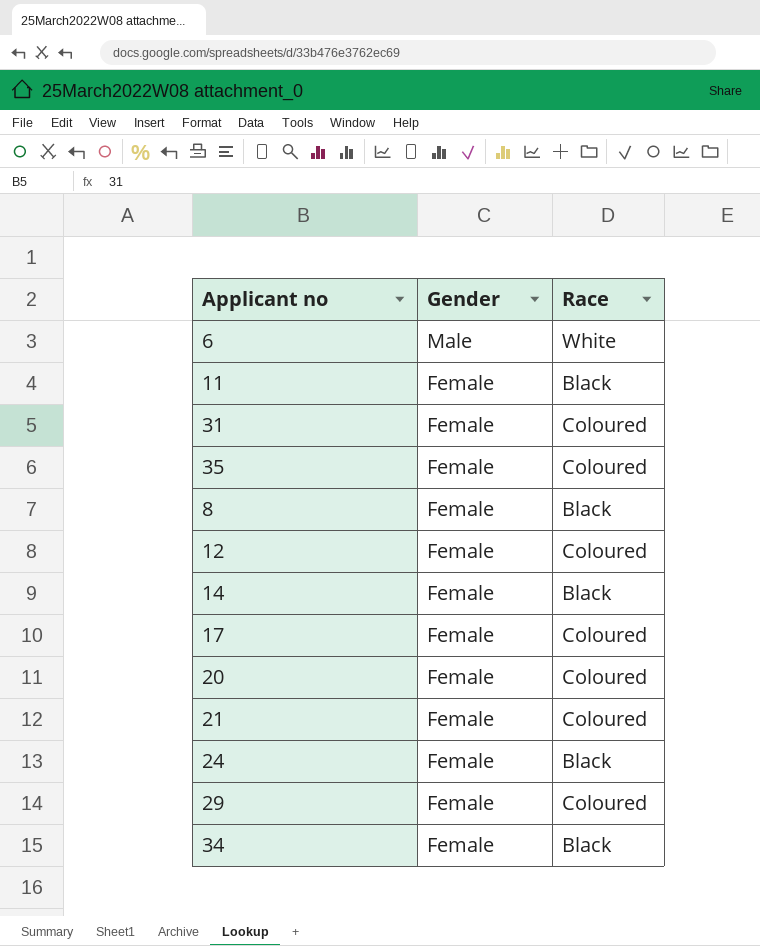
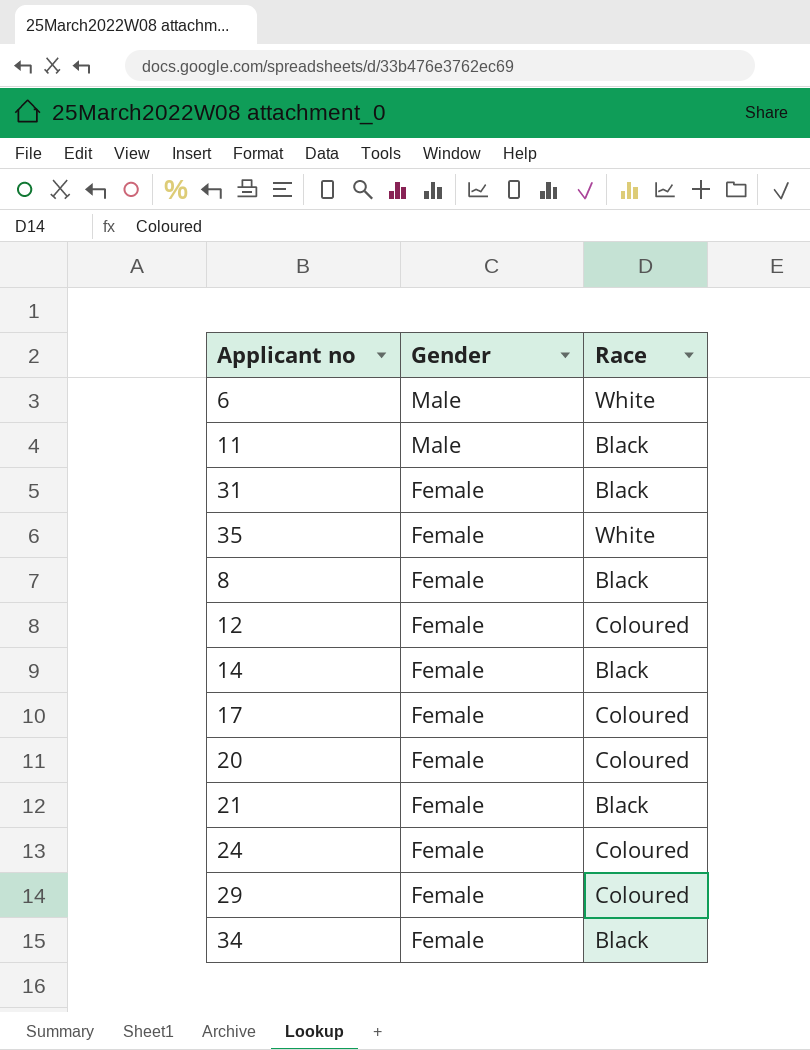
11 | Gender: Female -> Male
31 | Race: Coloured -> Black
35 | Race: Coloured -> White
21 | Race: Coloured -> Black
24 | Race: Black -> Coloured

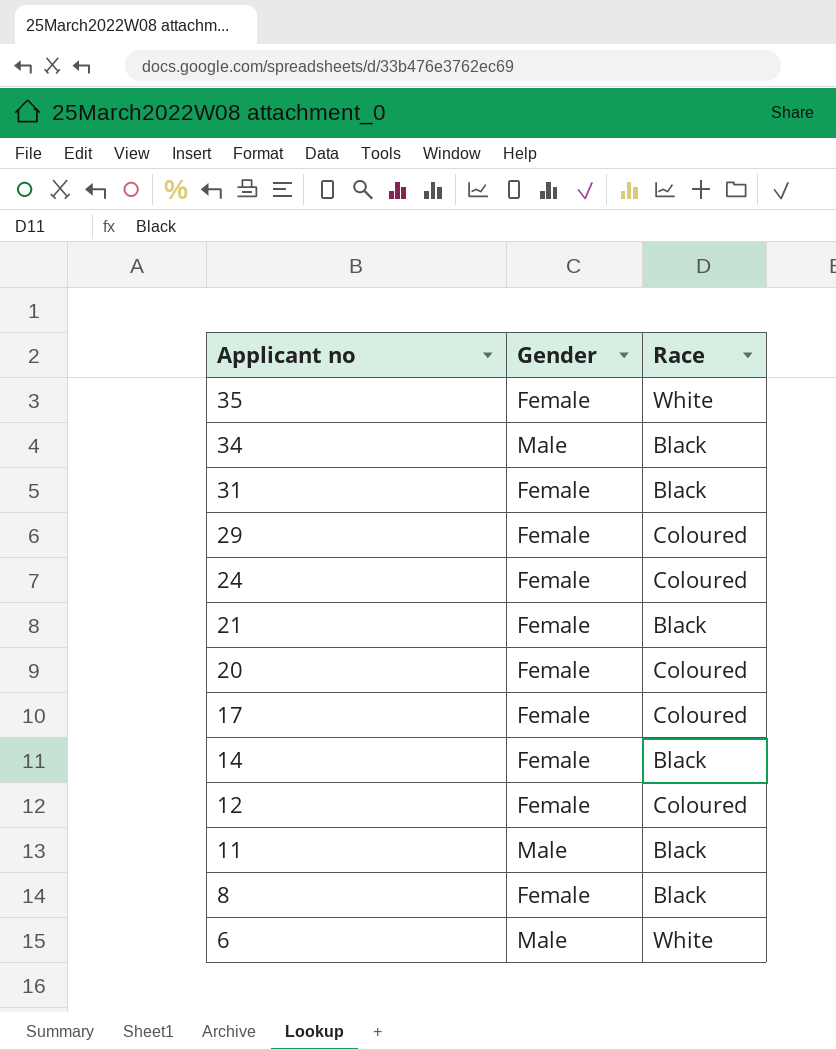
row order: Gender descending -> Applicant no descending
34 | Gender: Female -> Male

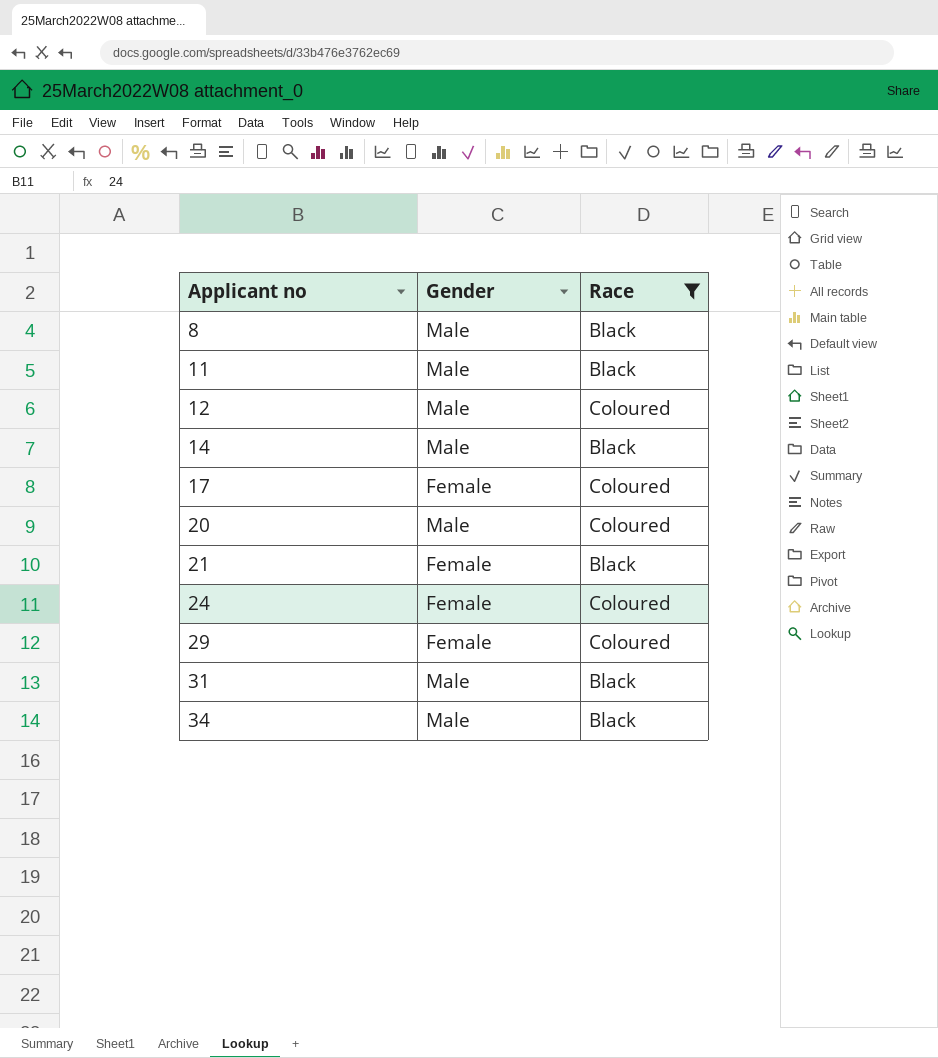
filter: none -> Race != White
row order: Applicant no descending -> Applicant no ascending
8 | Gender: Female -> Male
12 | Gender: Female -> Male
14 | Gender: Female -> Male
20 | Gender: Female -> Male
31 | Gender: Female -> Male

